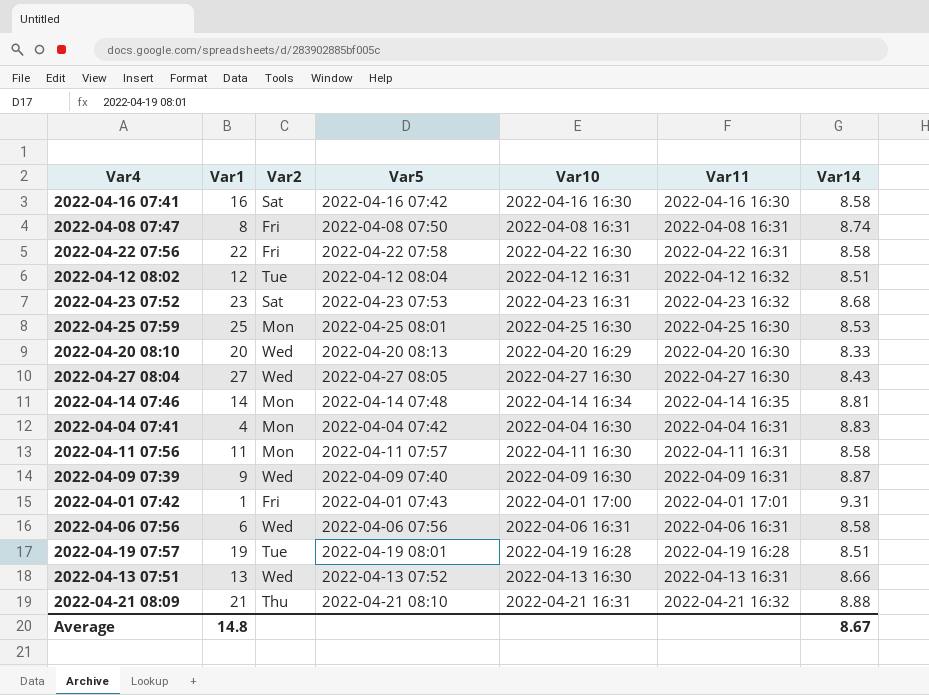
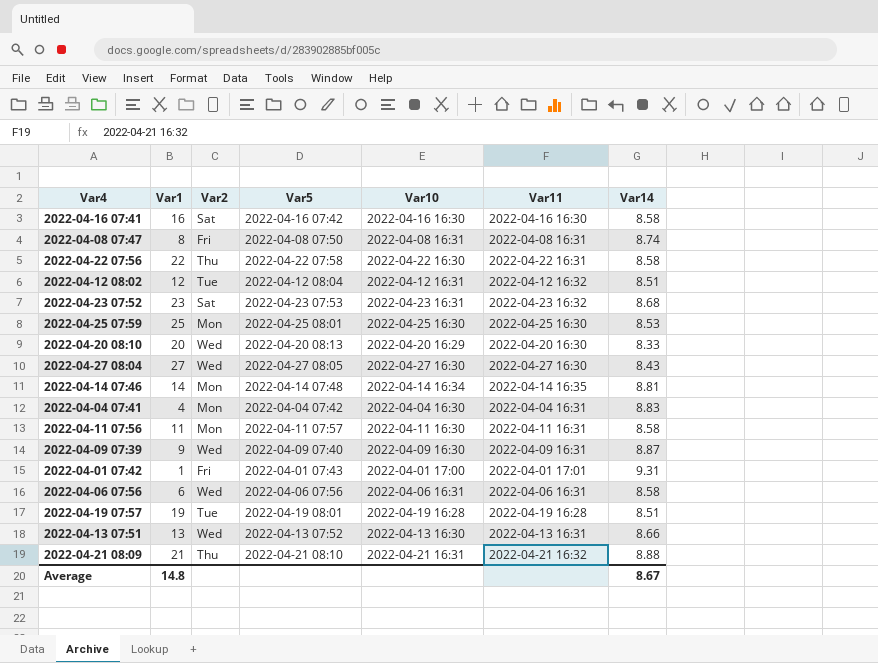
2022-04-22 07:56 | Var2: Fri -> Thu

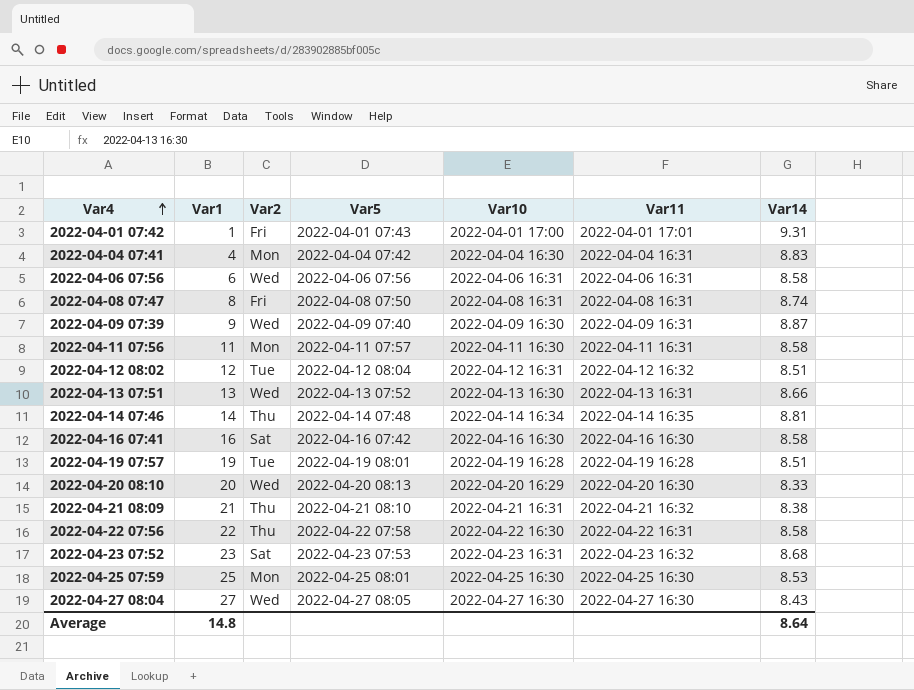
row order: none -> Var4 ascending
2022-04-14 07:46 | Var2: Mon -> Thu
2022-04-21 08:09 | Var14: 8.88 -> 8.38
Average | Var14: 8.67 -> 8.64

